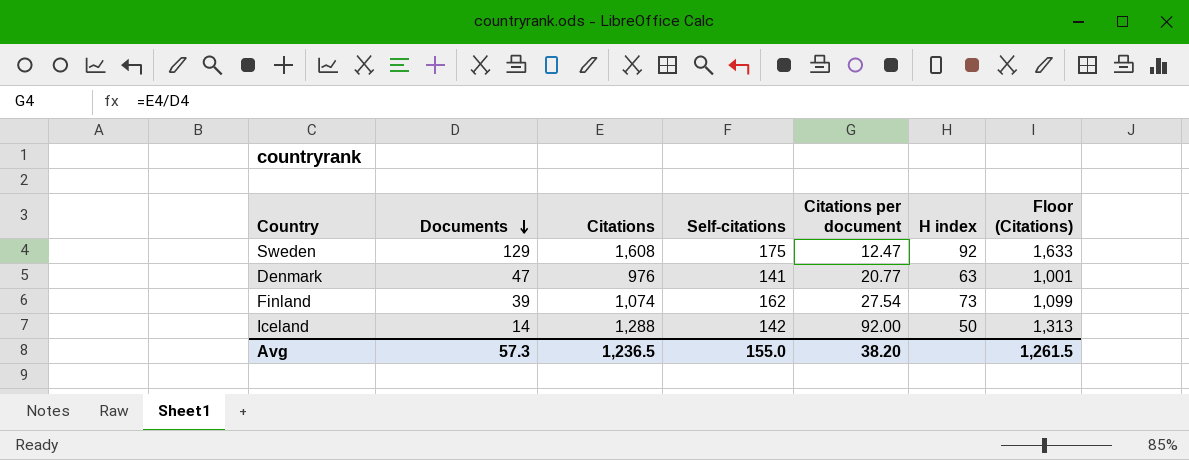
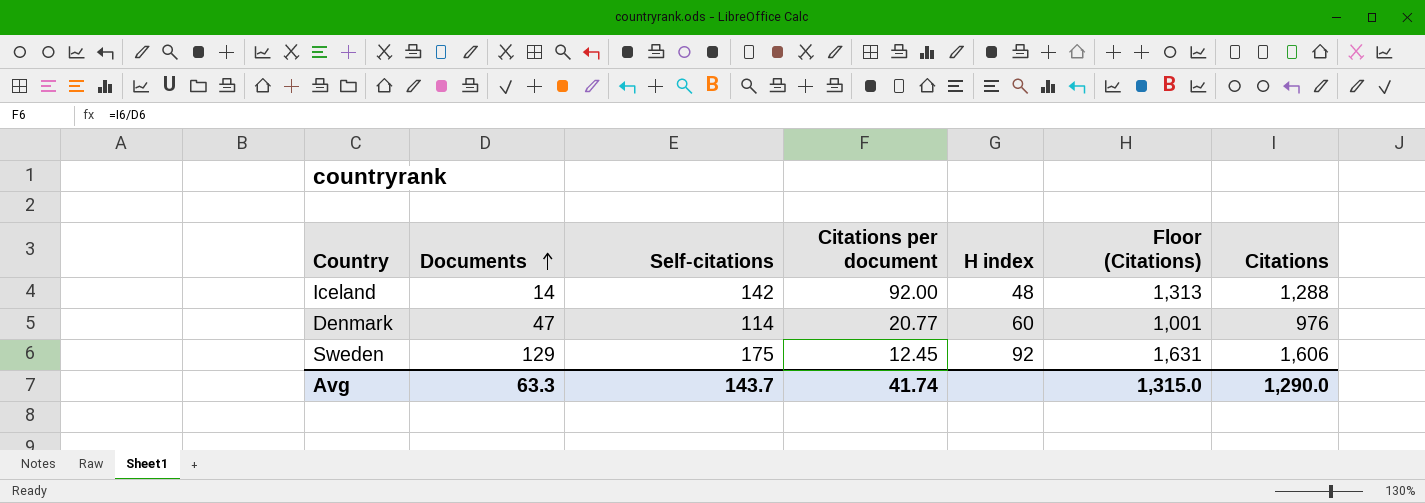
row order: Documents descending -> Documents ascending
column Citations | position: 3 -> 7
row Finland: 39 | 1,074 | 162 | 27.54 | 73 | 1,099 -> none
Iceland | H index: 50 -> 48
Denmark | Self-citations: 141 -> 114
Denmark | H index: 63 -> 60
Sweden | Citations per document: 12.47 -> 12.45
Sweden | Floor (Citations): 1,633 -> 1,631
Sweden | Citations: 1,608 -> 1,606
Avg | Documents: 57.3 -> 63.3
Avg | Self-citations: 155.0 -> 143.7
Avg | Citations per document: 38.20 -> 41.74
Avg | Floor (Citations): 1,261.5 -> 1,315.0
Avg | Citations: 1,236.5 -> 1,290.0

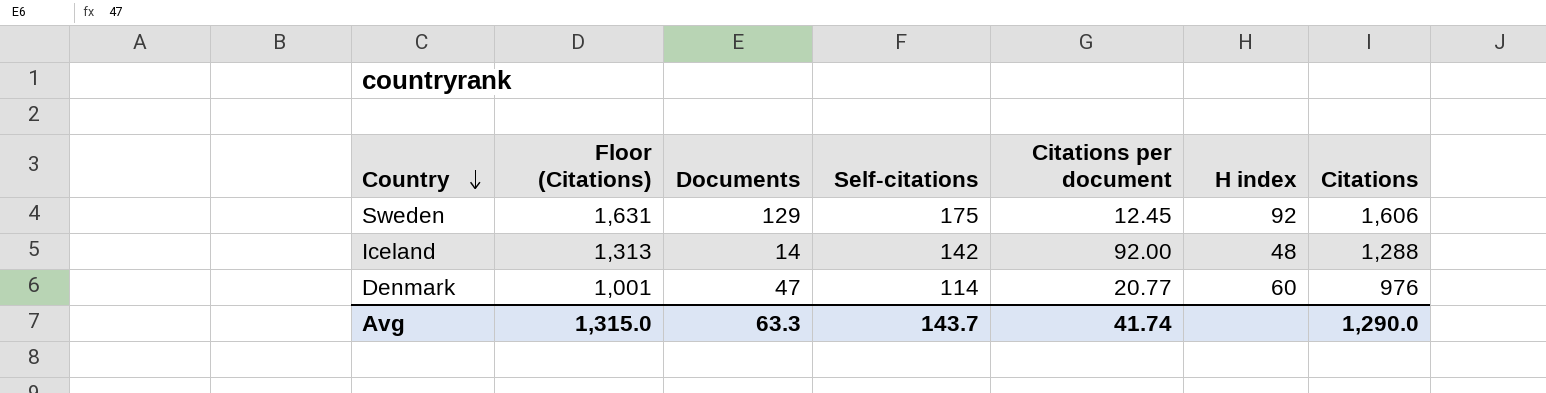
row order: Documents ascending -> Country descending
column Floor (Citations) | position: 6 -> 2

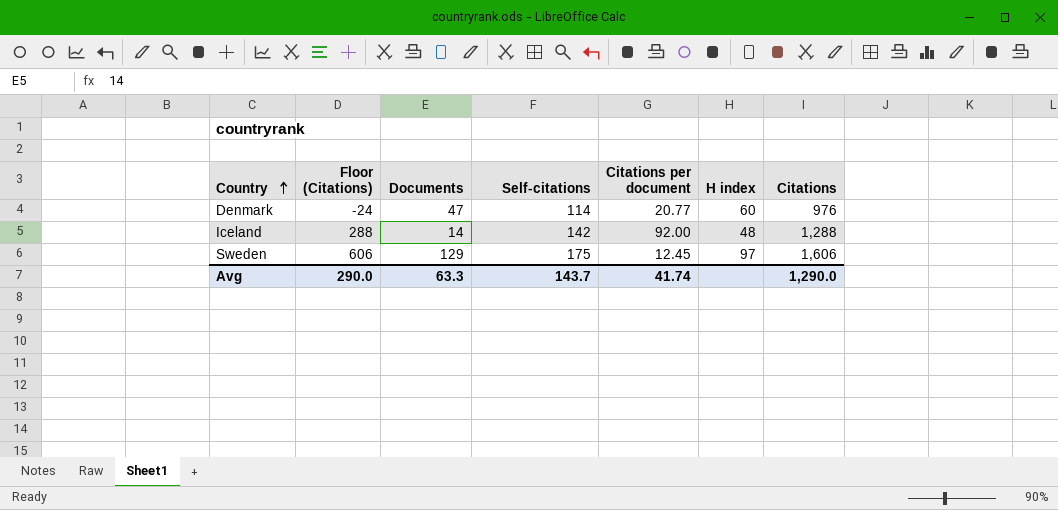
row order: Country descending -> Country ascending
column Floor (Citations) | formula: [Citations] + 25 -> [Citations] - 1000
Sweden | H index: 92 -> 97
Avg | Floor (Citations): 1,315.0 -> 290.0

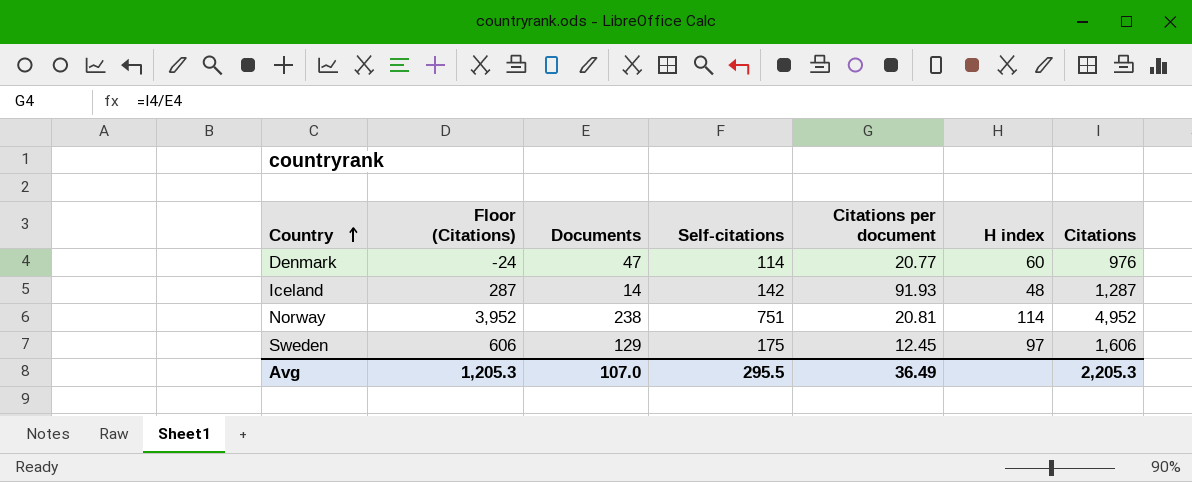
Iceland | Floor (Citations): 288 -> 287
Iceland | Citations per document: 92.00 -> 91.93
Iceland | Citations: 1,288 -> 1,287
row Norway: none -> 3,952 | 238 | 751 | 20.81 | 114 | 4,952
Avg | Floor (Citations): 290.0 -> 1,205.3
Avg | Documents: 63.3 -> 107.0
Avg | Self-citations: 143.7 -> 295.5
Avg | Citations per document: 41.74 -> 36.49
Avg | Citations: 1,290.0 -> 2,205.3

